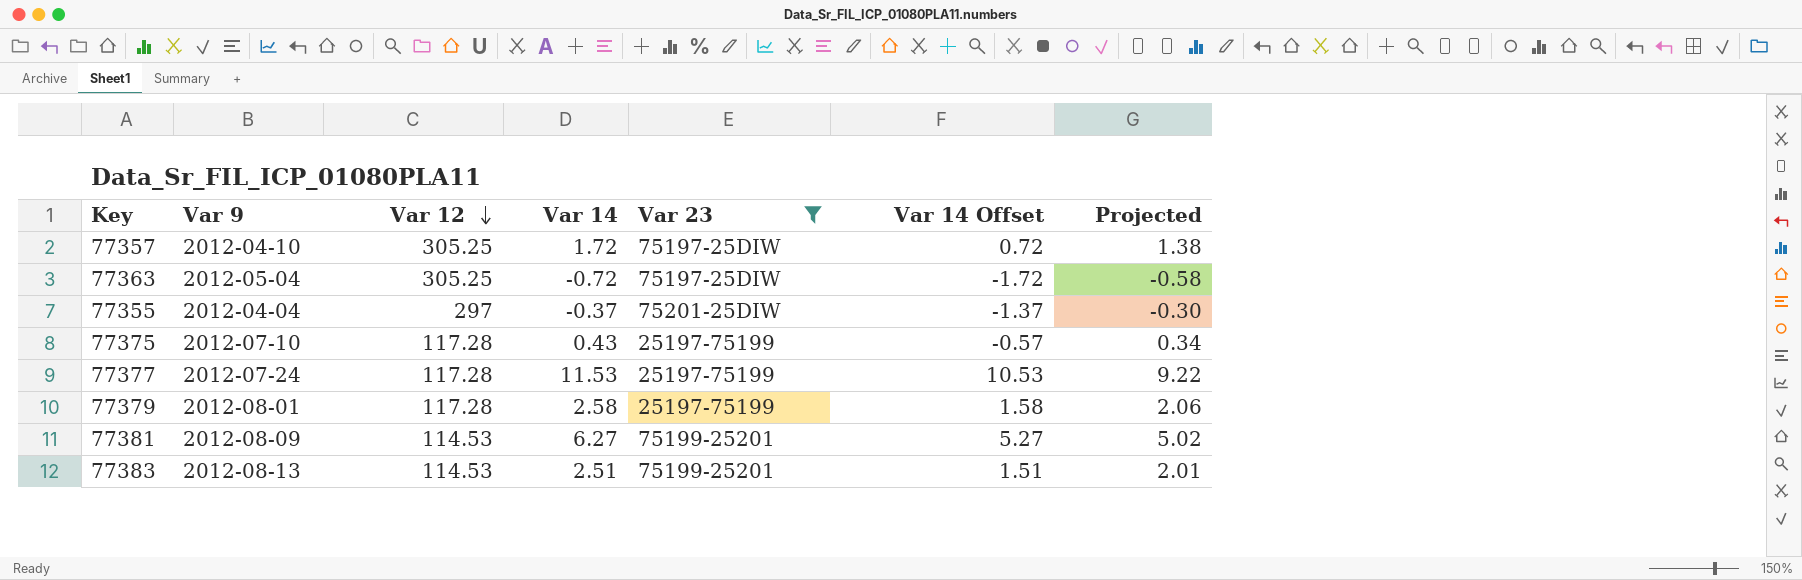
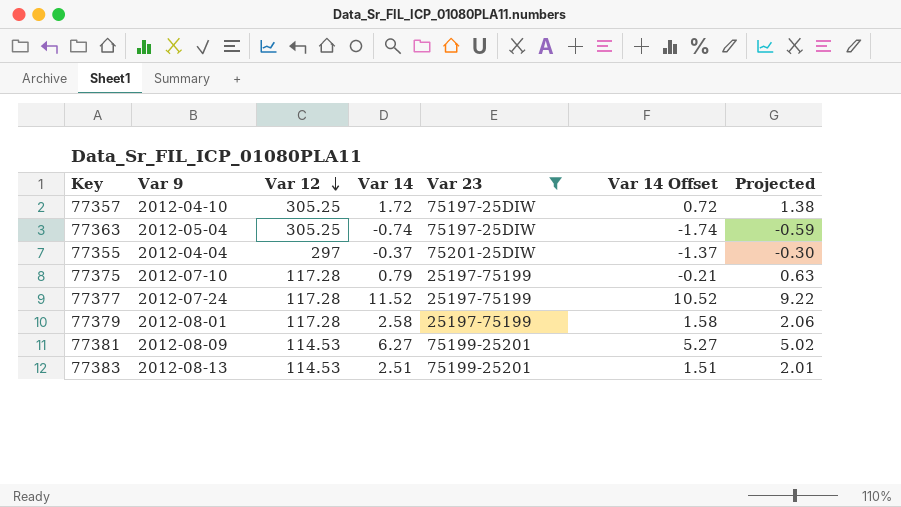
77363 | Var 14: -0.72 -> -0.74
77363 | Var 14 Offset: -1.72 -> -1.74
77363 | Projected: -0.58 -> -0.59
77375 | Var 14: 0.43 -> 0.79
77375 | Var 14 Offset: -0.57 -> -0.21
77375 | Projected: 0.34 -> 0.63
77377 | Var 14: 11.53 -> 11.52
77377 | Var 14 Offset: 10.53 -> 10.52

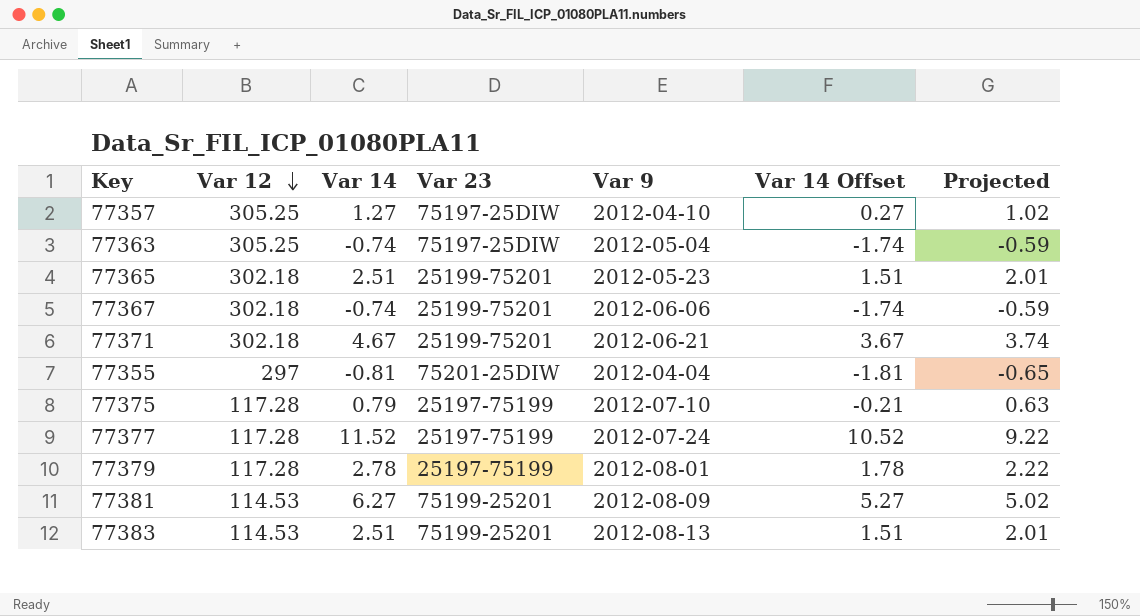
filter: Var 23 != 25199-75201 -> none
column Var 9 | position: 2 -> 5
77357 | Var 14: 1.72 -> 1.27
77357 | Var 14 Offset: 0.72 -> 0.27
77357 | Projected: 1.38 -> 1.02
77355 | Var 14: -0.37 -> -0.81
77355 | Var 14 Offset: -1.37 -> -1.81
77355 | Projected: -0.30 -> -0.65
77379 | Var 14: 2.58 -> 2.78
77379 | Var 14 Offset: 1.58 -> 1.78
77379 | Projected: 2.06 -> 2.22

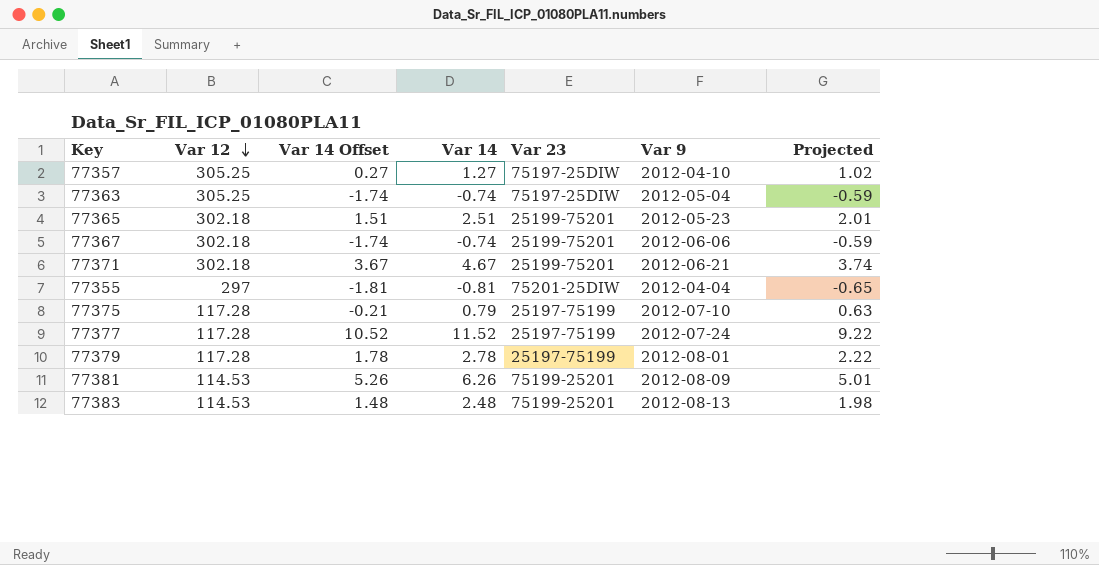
column Var 14 Offset | position: 6 -> 3
77381 | Var 14 Offset: 5.27 -> 5.26
77381 | Var 14: 6.27 -> 6.26
77381 | Projected: 5.02 -> 5.01
77383 | Var 14 Offset: 1.51 -> 1.48
77383 | Var 14: 2.51 -> 2.48
77383 | Projected: 2.01 -> 1.98

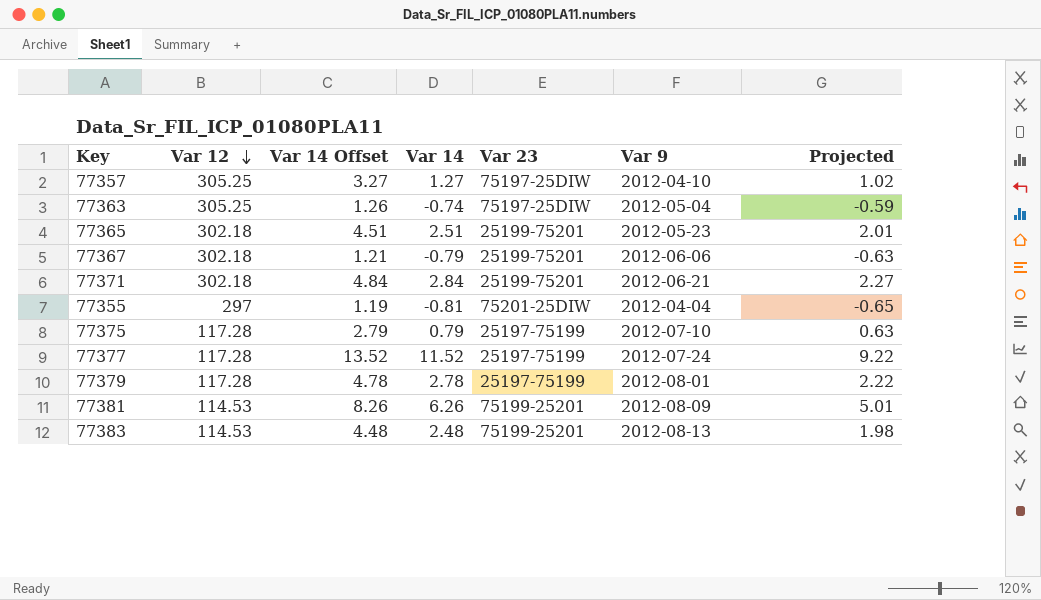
column Var 14 Offset | formula: [Var 14] - 1 -> [Var 14] + 2
77367 | Var 14: -0.74 -> -0.79
77367 | Projected: -0.59 -> -0.63
77371 | Var 14: 4.67 -> 2.84
77371 | Projected: 3.74 -> 2.27

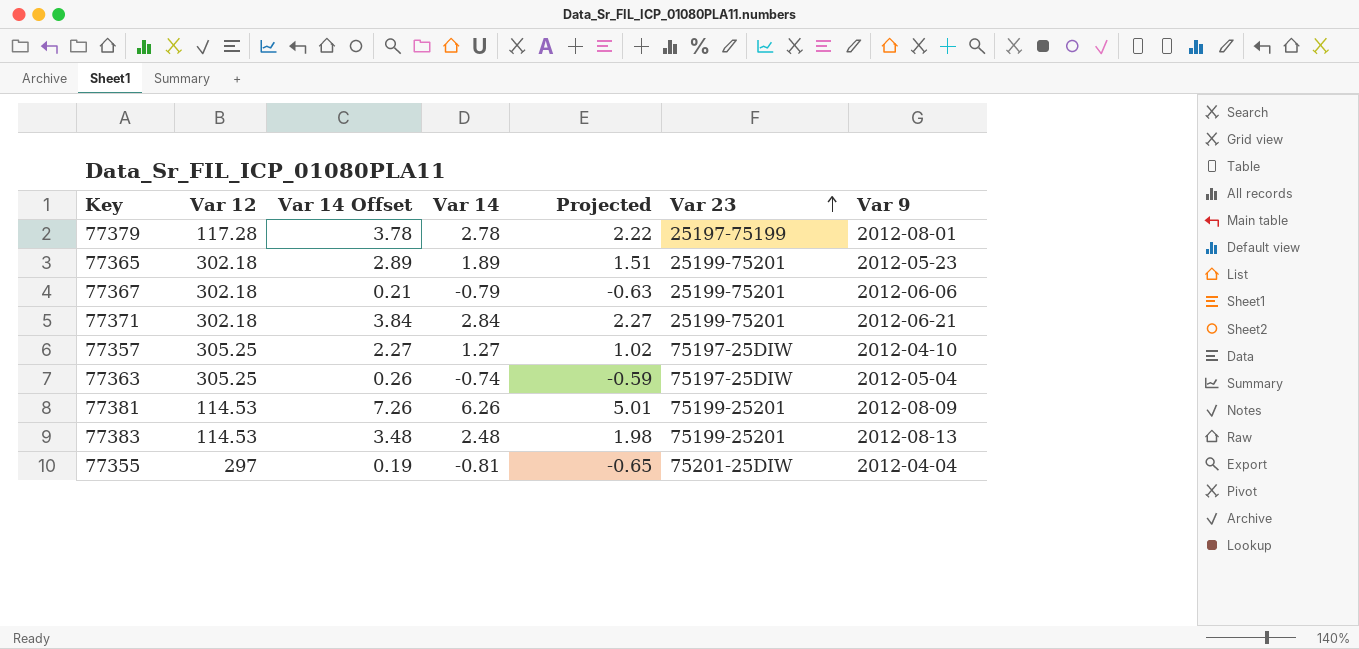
row order: Var 12 descending -> Var 23 ascending
column Var 14 Offset | formula: [Var 14] + 2 -> [Var 14] + 1
column Projected | position: 7 -> 5
row 77375: 117.28 | 2.79 | 0.79 | 25197-75199 | 2012-07-10 | 0.63 -> none
row 77377: 117.28 | 13.52 | 11.52 | 25197-75199 | 2012-07-24 | 9.22 -> none
77365 | Var 14: 2.51 -> 1.89
77365 | Projected: 2.01 -> 1.51

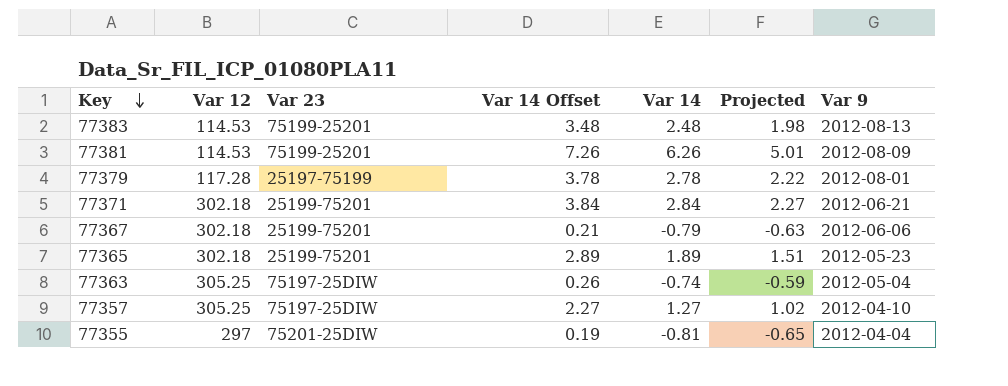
row order: Var 23 ascending -> Key descending
column Var 23 | position: 6 -> 3

